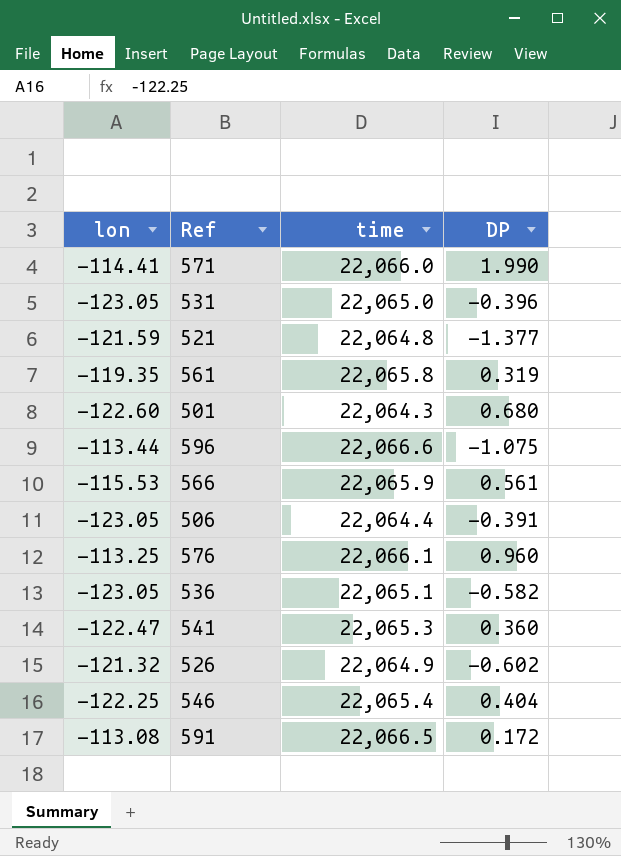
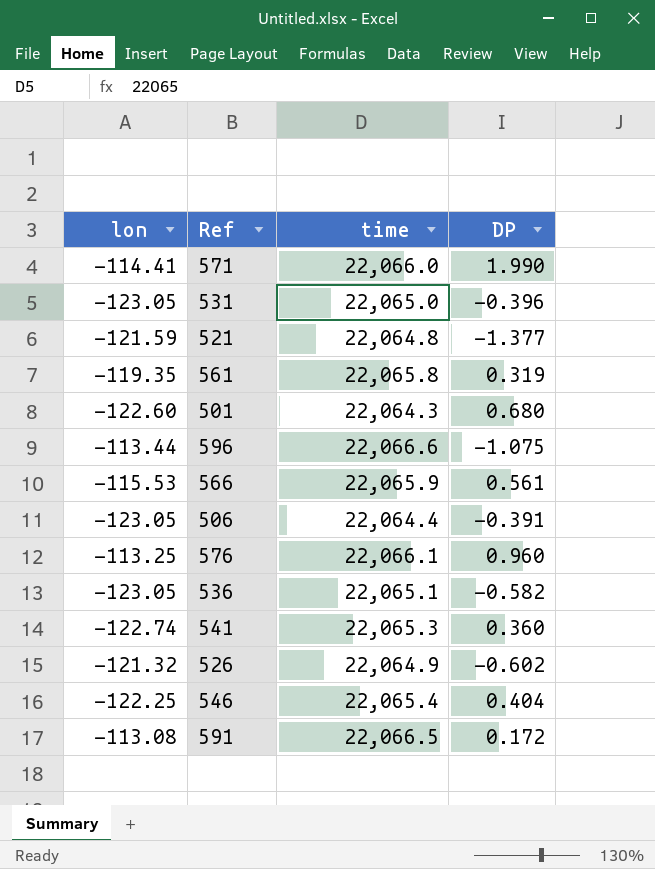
541 | lon: -122.47 -> -122.74

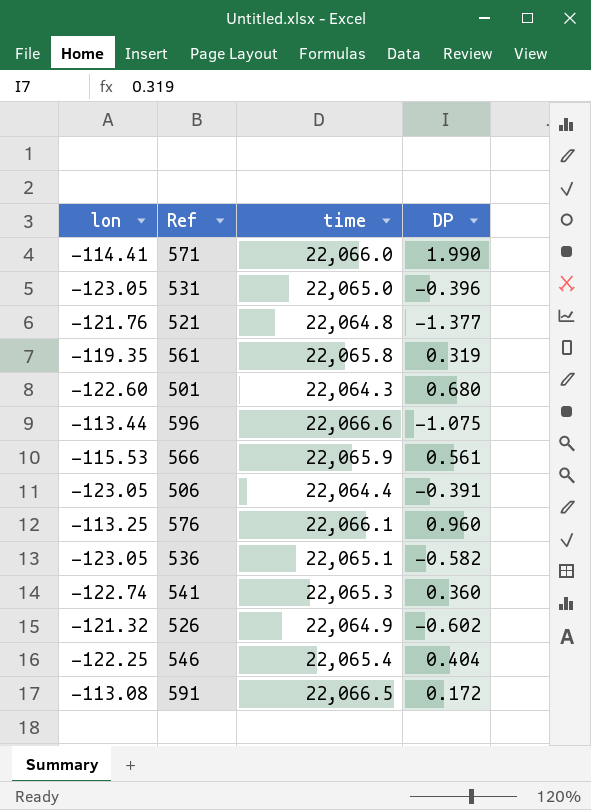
521 | lon: -121.59 -> -121.76

